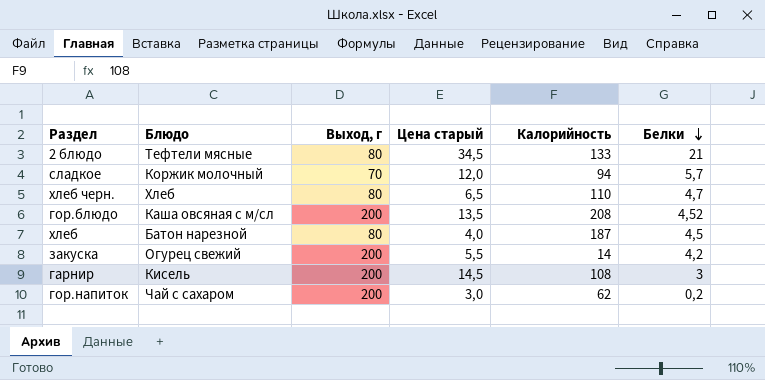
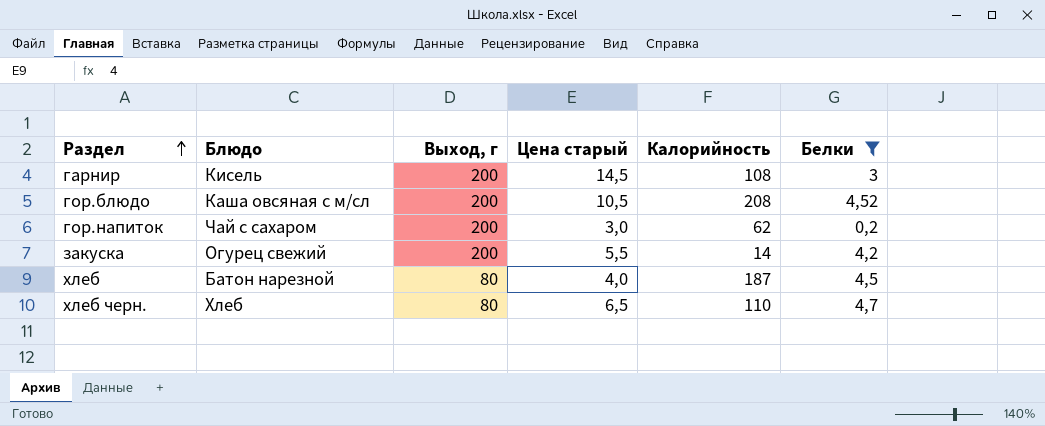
filter: none -> Белки <= 4,7
row order: Белки descending -> Раздел ascending
гор.блюдо | Цена старый: 13,5 -> 10,5

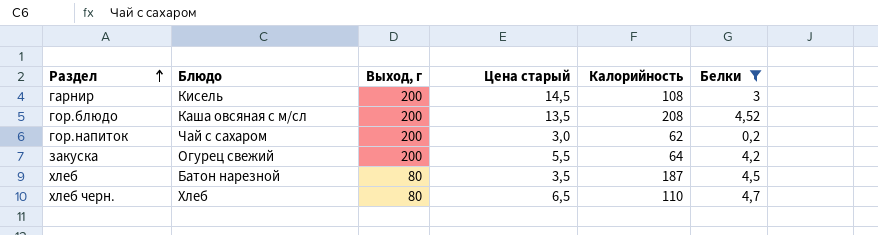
гор.блюдо | Цена старый: 10,5 -> 13,5
закуска | Калорийность: 14 -> 64
хлеб | Цена старый: 4,0 -> 3,5

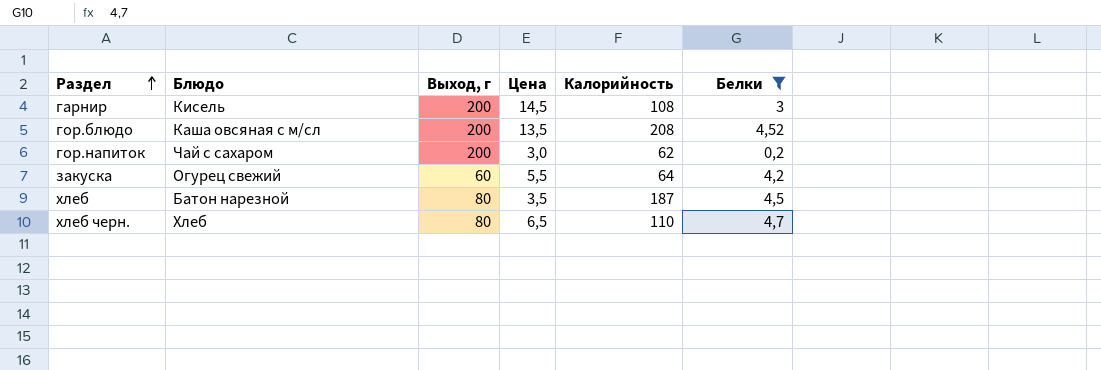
column name: Цена старый -> Цена
закуска | Выход, г: 200 -> 60

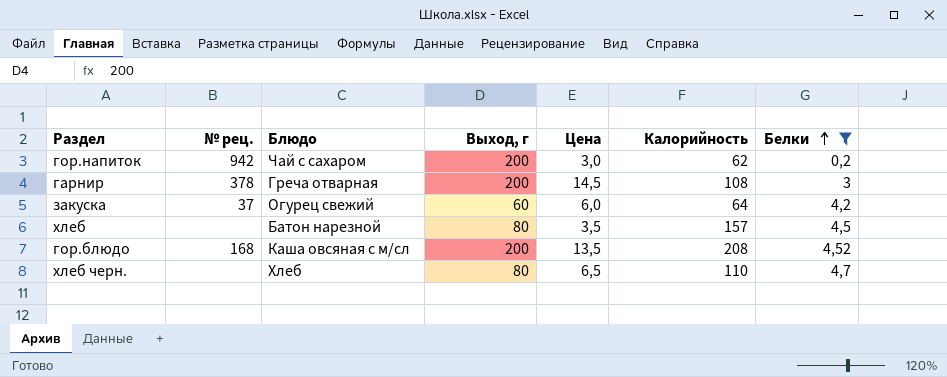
row order: Раздел ascending -> Белки ascending
column № рец. | position: none -> 2
гарнир | Блюдо: Кисель -> Греча отварная
закуска | Цена: 5,5 -> 6,0
хлеб | Калорийность: 187 -> 157

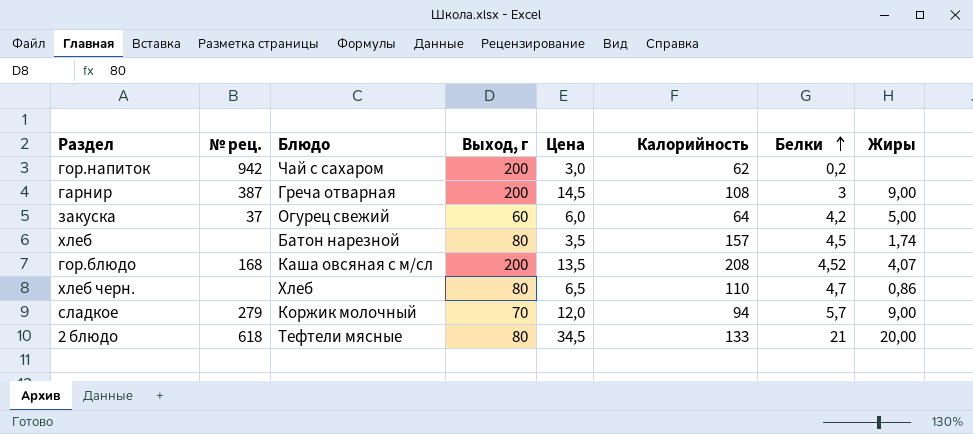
filter: Белки <= 4,7 -> none
column Жиры | position: none -> 8
гарнир | № рец.: 378 -> 387

